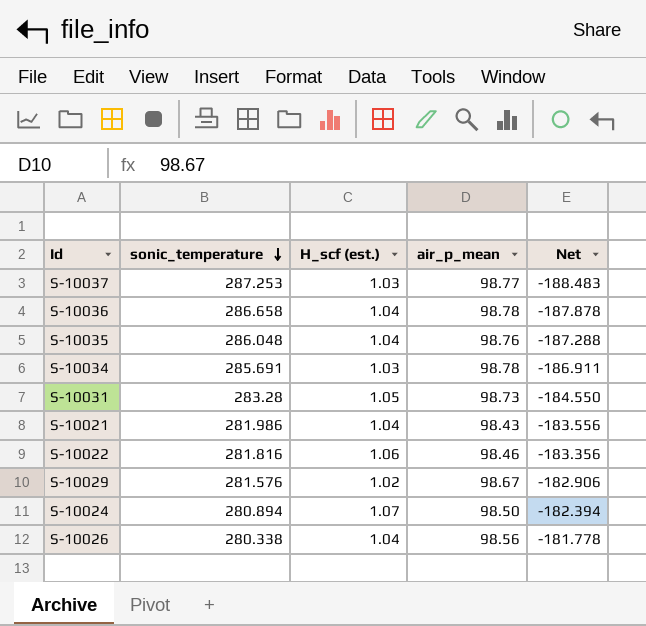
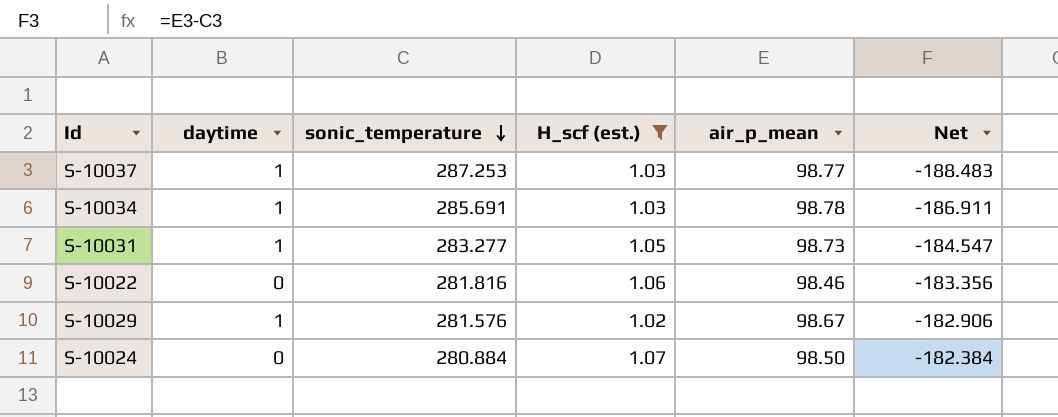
filter: none -> H_scf (est.) != 1.04
column daytime | position: none -> 2
S-10031 | sonic_temperature: 283.28 -> 283.277
S-10031 | Net: -184.550 -> -184.547
S-10024 | sonic_temperature: 280.894 -> 280.884
S-10024 | Net: -182.394 -> -182.384

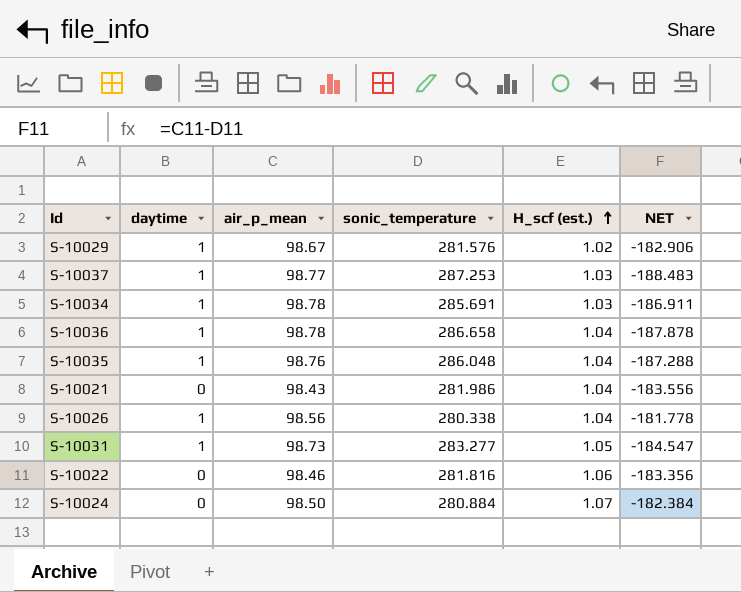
filter: H_scf (est.) != 1.04 -> none
row order: sonic_temperature descending -> H_scf (est.) ascending
column air_p_mean | position: 5 -> 3
column name: Net -> NET

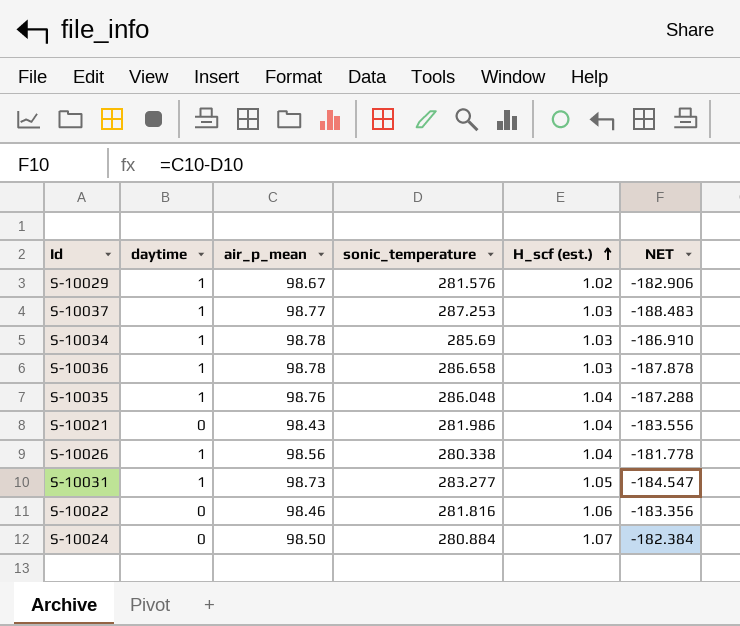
S-10034 | sonic_temperature: 285.691 -> 285.69
S-10034 | NET: -186.911 -> -186.910
S-10036 | H_scf (est.): 1.04 -> 1.03

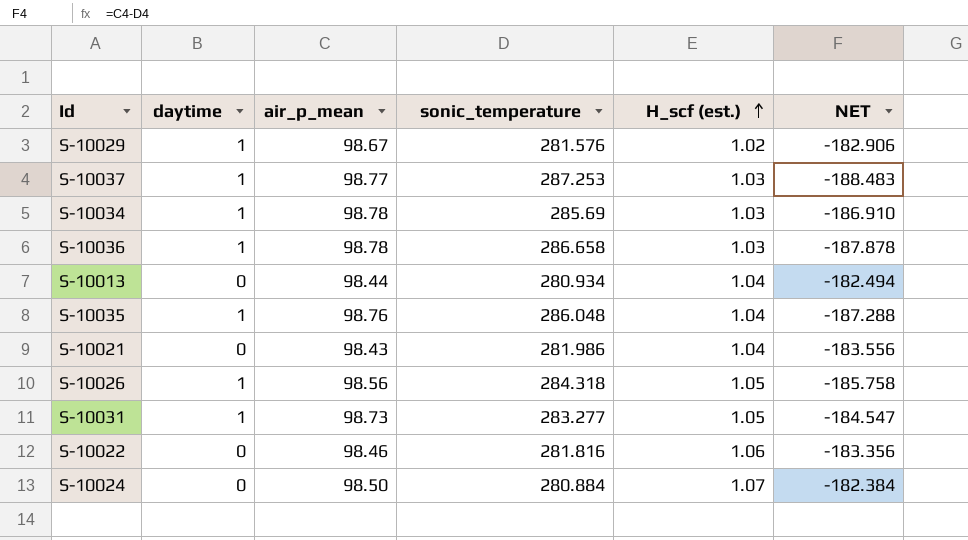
row S-10013: none -> 0 | 98.44 | 280.934 | 1.04 | -182.494
S-10026 | sonic_temperature: 280.338 -> 284.318
S-10026 | H_scf (est.): 1.04 -> 1.05
S-10026 | NET: -181.778 -> -185.758

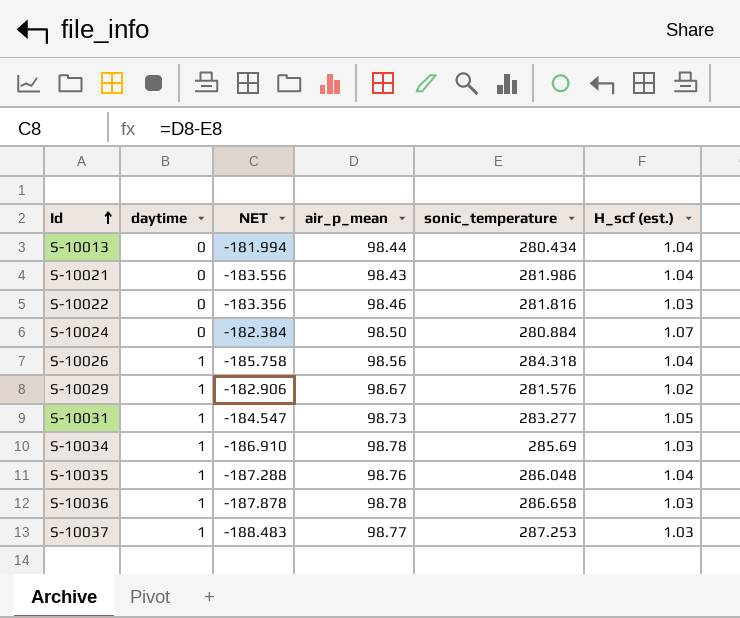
row order: H_scf (est.) ascending -> Id ascending
column NET | position: 6 -> 3
S-10013 | NET: -182.494 -> -181.994
S-10013 | sonic_temperature: 280.934 -> 280.434
S-10022 | H_scf (est.): 1.06 -> 1.03
S-10026 | H_scf (est.): 1.05 -> 1.04

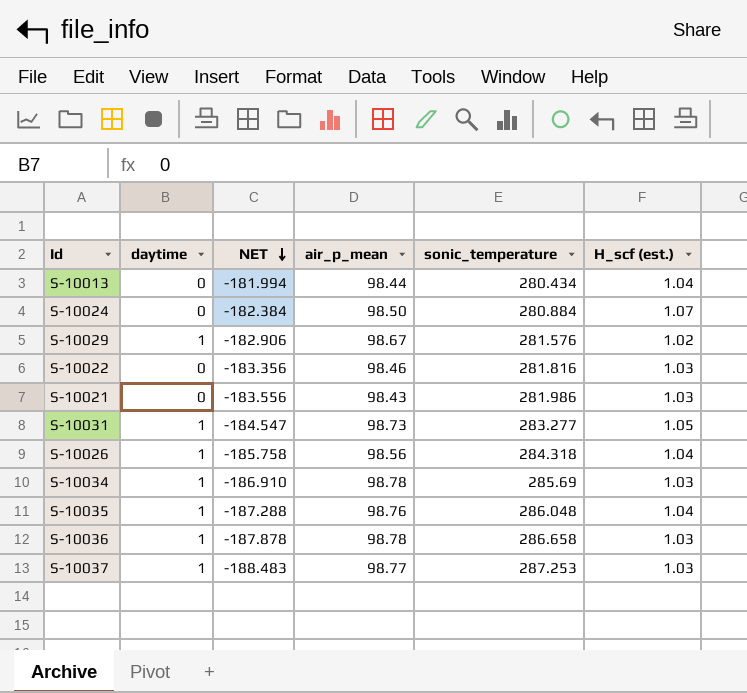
row order: Id ascending -> NET descending
S-10021 | H_scf (est.): 1.04 -> 1.03

